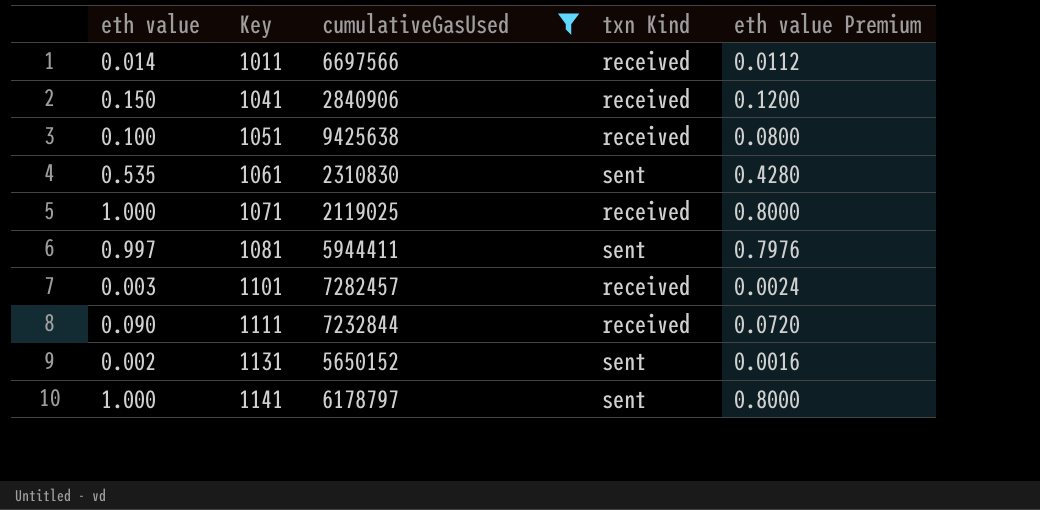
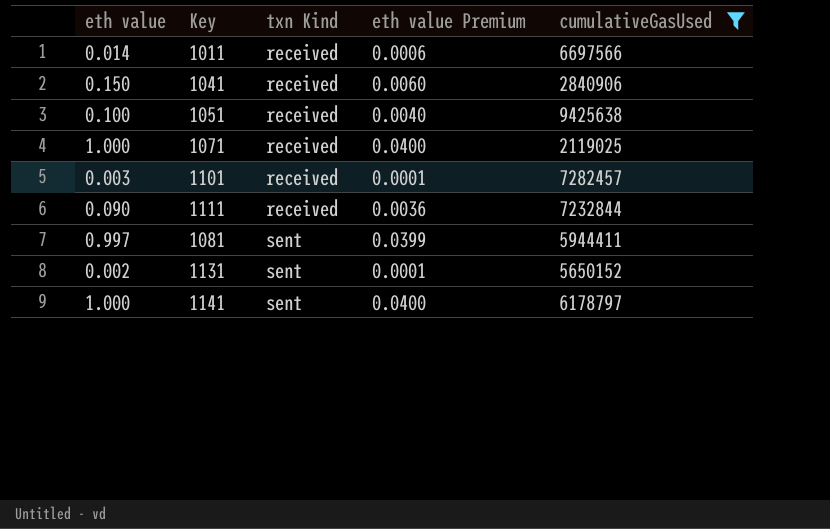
row order: Key ascending -> txn Kind ascending
column eth value Premium | formula: [eth value] * 0.8 -> [eth value] * 0.04
column cumulativeGasUsed | position: 3 -> 5
row 1061: 0.535 | 2310830 | sent | 0.4280 -> none

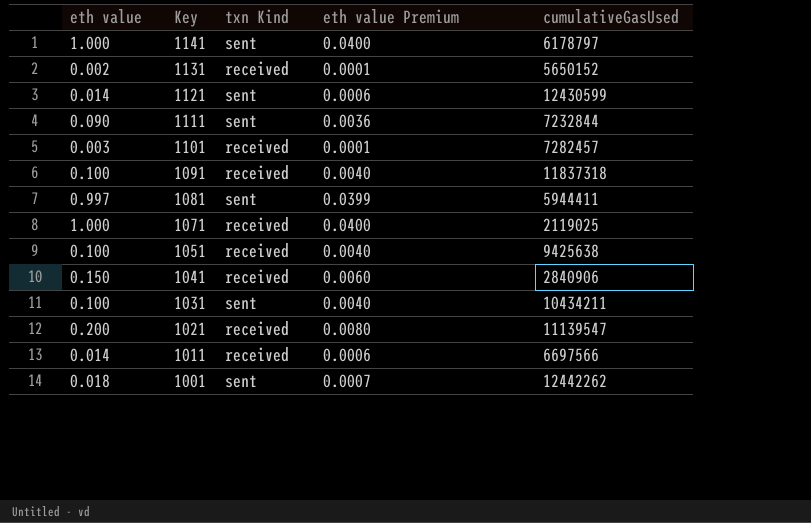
filter: cumulativeGasUsed <= 9425638 -> none
row order: txn Kind ascending -> Key descending
1131 | txn Kind: sent -> received
1111 | txn Kind: received -> sent

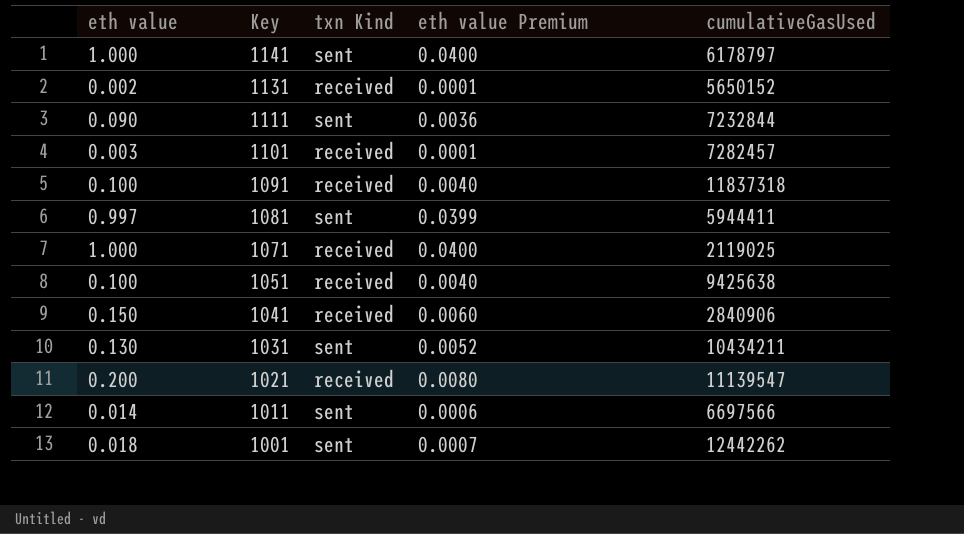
row 1121: 0.014 | sent | 0.0006 | 12430599 -> none
1031 | eth value: 0.100 -> 0.130
1031 | eth value Premium: 0.0040 -> 0.0052
1011 | txn Kind: received -> sent

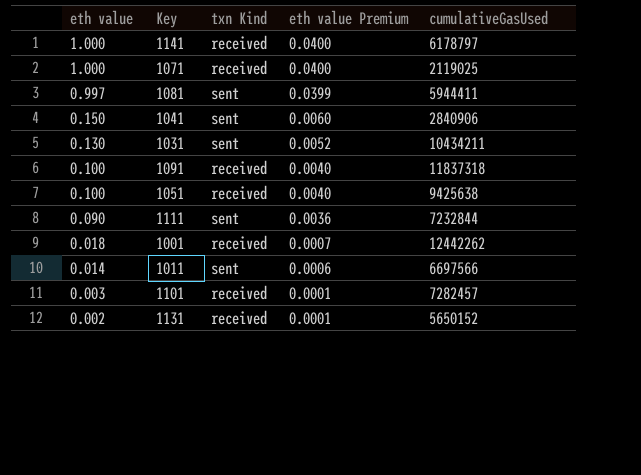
row order: Key descending -> eth value descending
row 1021: 0.200 | received | 0.0080 | 11139547 -> none
1141 | txn Kind: sent -> received
1041 | txn Kind: received -> sent
1001 | txn Kind: sent -> received

